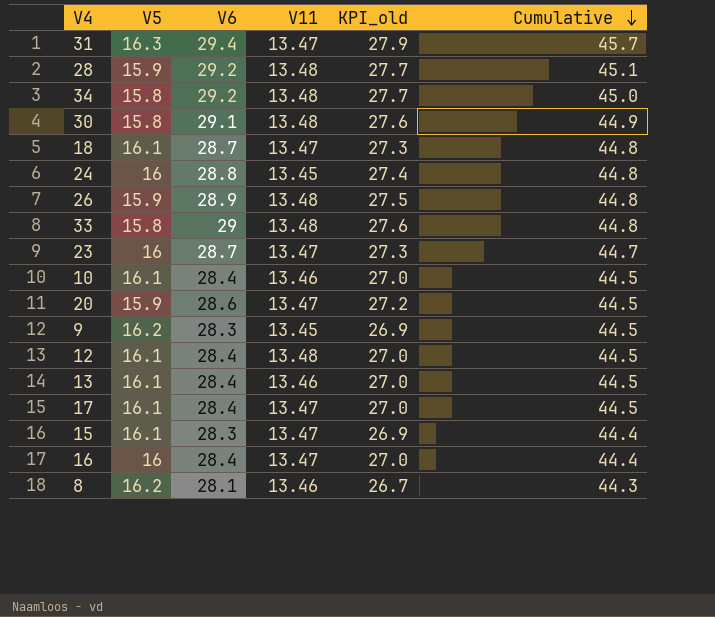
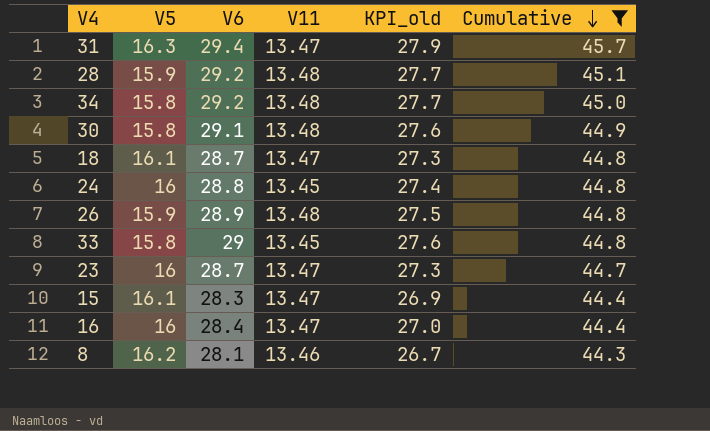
filter: none -> Cumulative != 44.5
33 | V11: 13.48 -> 13.45

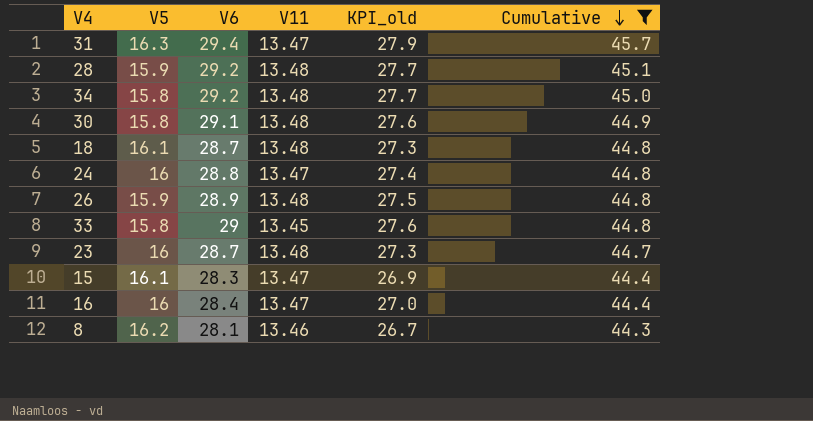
18 | V11: 13.47 -> 13.48
24 | V11: 13.45 -> 13.47
23 | V11: 13.47 -> 13.48

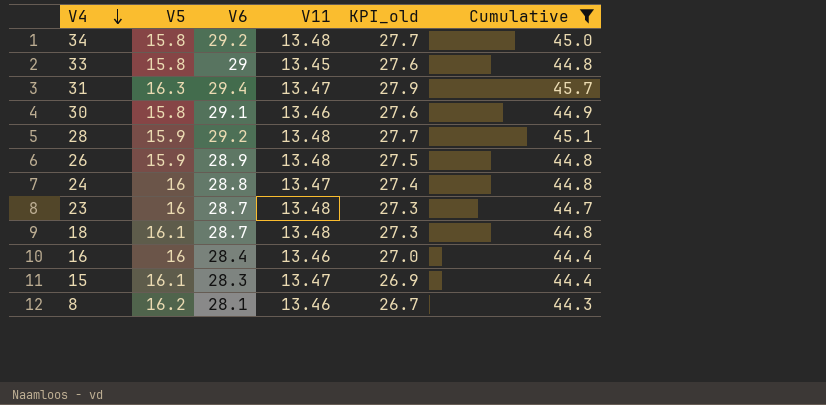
row order: Cumulative descending -> V4 descending
30 | V11: 13.48 -> 13.46
16 | V11: 13.47 -> 13.46

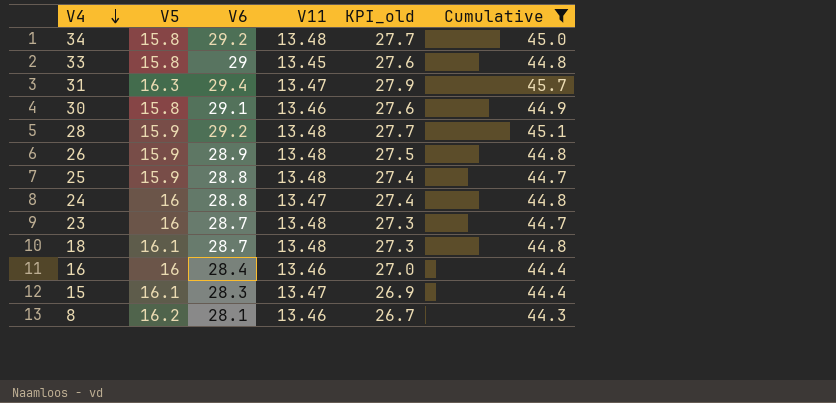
row 25: none -> 15.9 | 28.8 | 13.48 | 27.4 | 44.7

